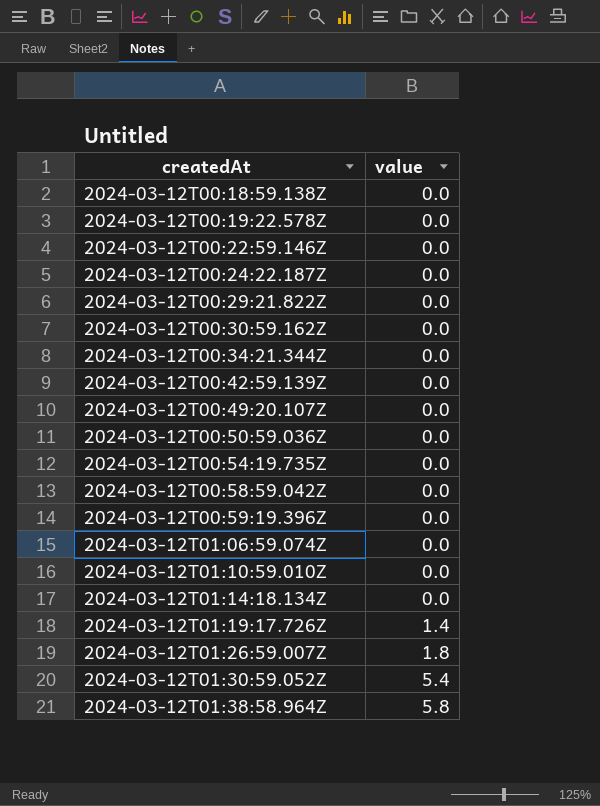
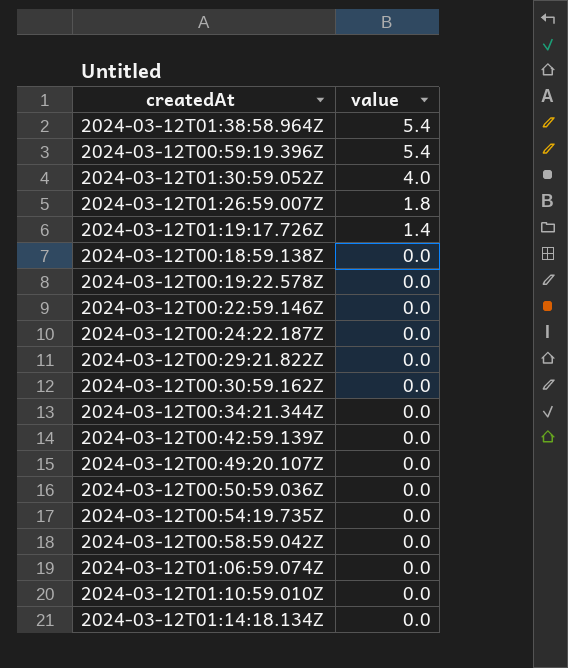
row order: createdAt ascending -> value descending
2024-03-12T01:38:58.964Z | value: 5.8 -> 5.4
2024-03-12T00:59:19.396Z | value: 0.0 -> 5.4
2024-03-12T01:30:59.052Z | value: 5.4 -> 4.0

